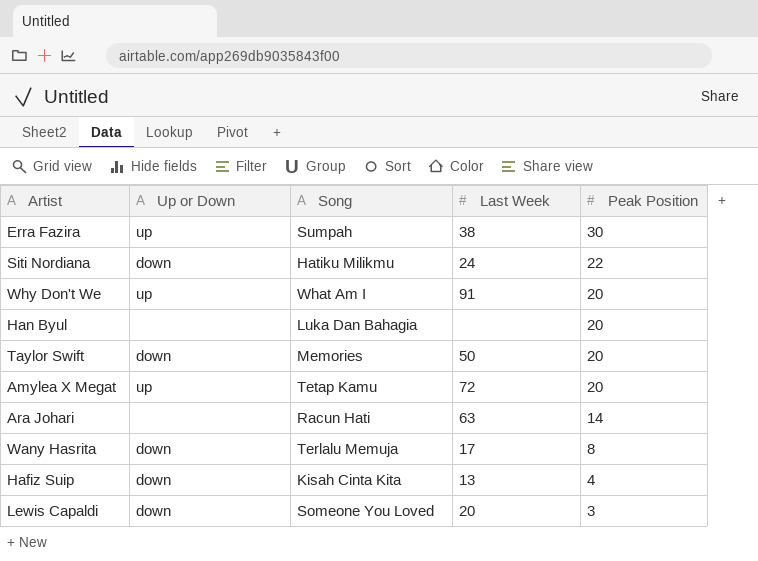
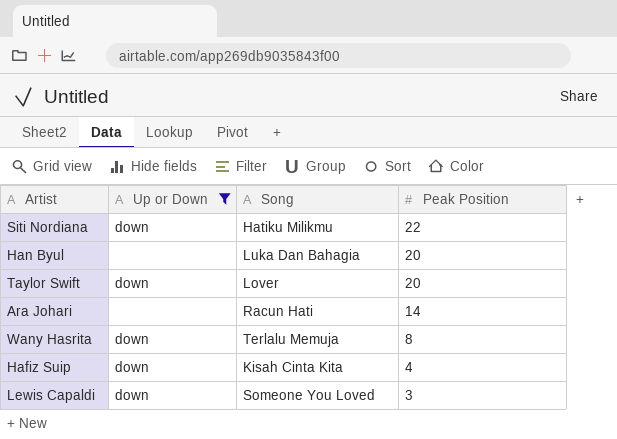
filter: none -> Up or Down != up
column Last Week | position: 4 -> none
Taylor Swift | Song: Memories -> Lover

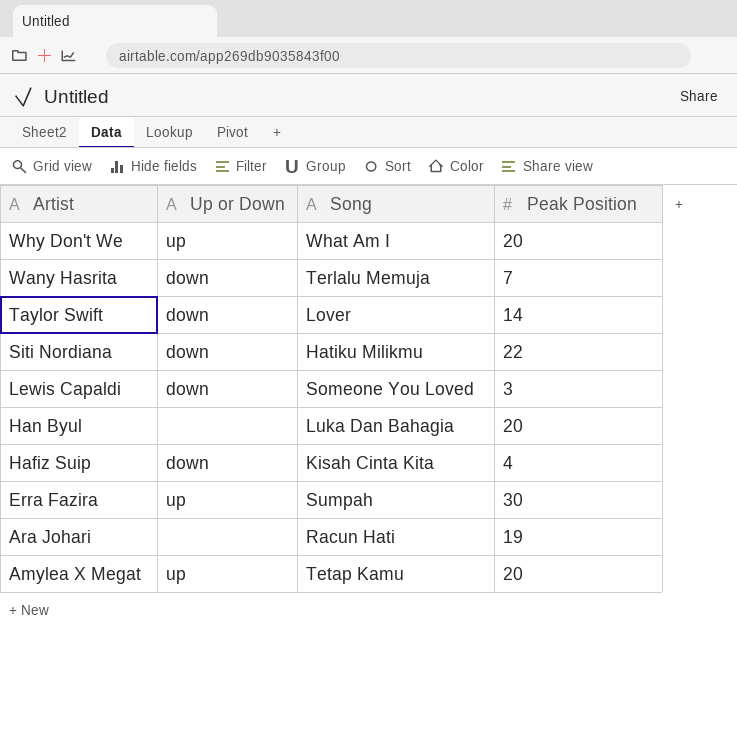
filter: Up or Down != up -> none
row order: Peak Position descending -> Artist descending
Wany Hasrita | Peak Position: 8 -> 7
Taylor Swift | Peak Position: 20 -> 14
Ara Johari | Peak Position: 14 -> 19

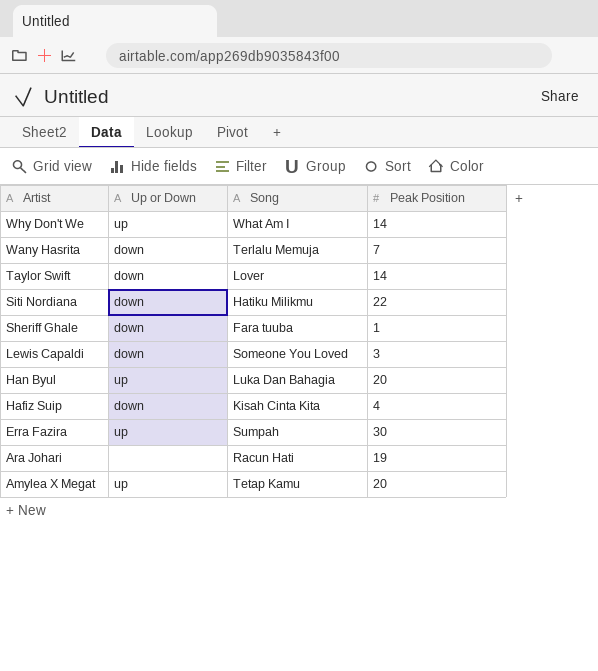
Why Don't We | Peak Position: 20 -> 14
row Sheriff Ghale: none -> down | Fara tuuba | 1
Han Byul | Up or Down: none -> up

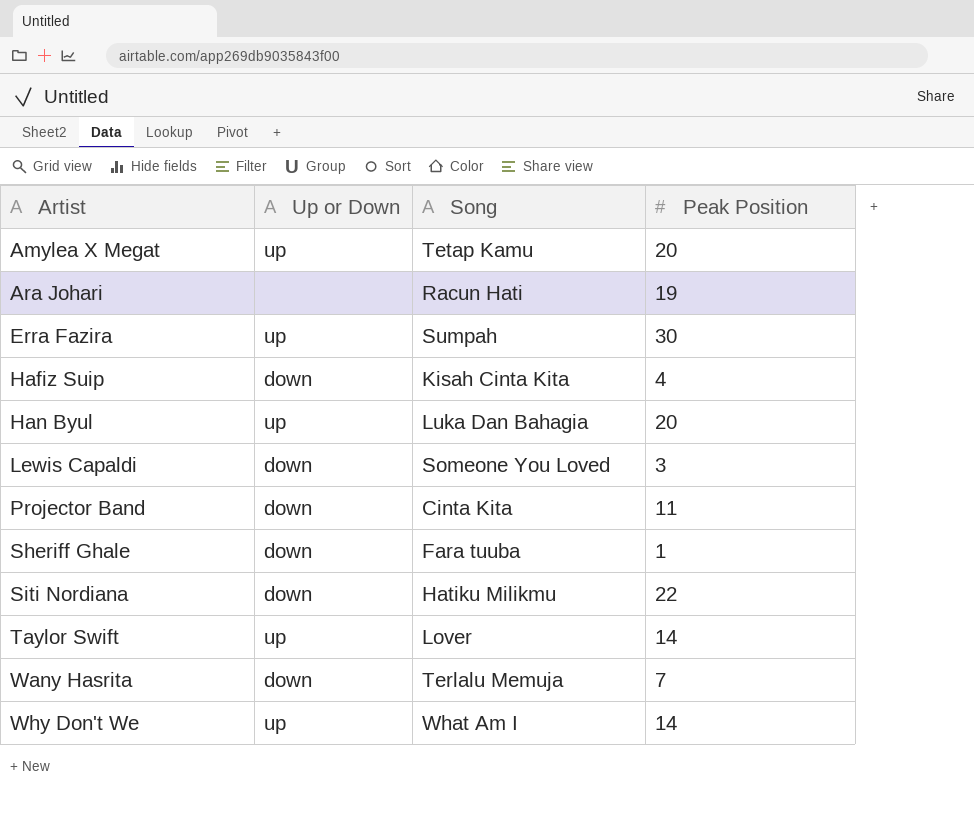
row order: Artist descending -> Artist ascending
row Projector Band: none -> down | Cinta Kita | 11
Taylor Swift | Up or Down: down -> up

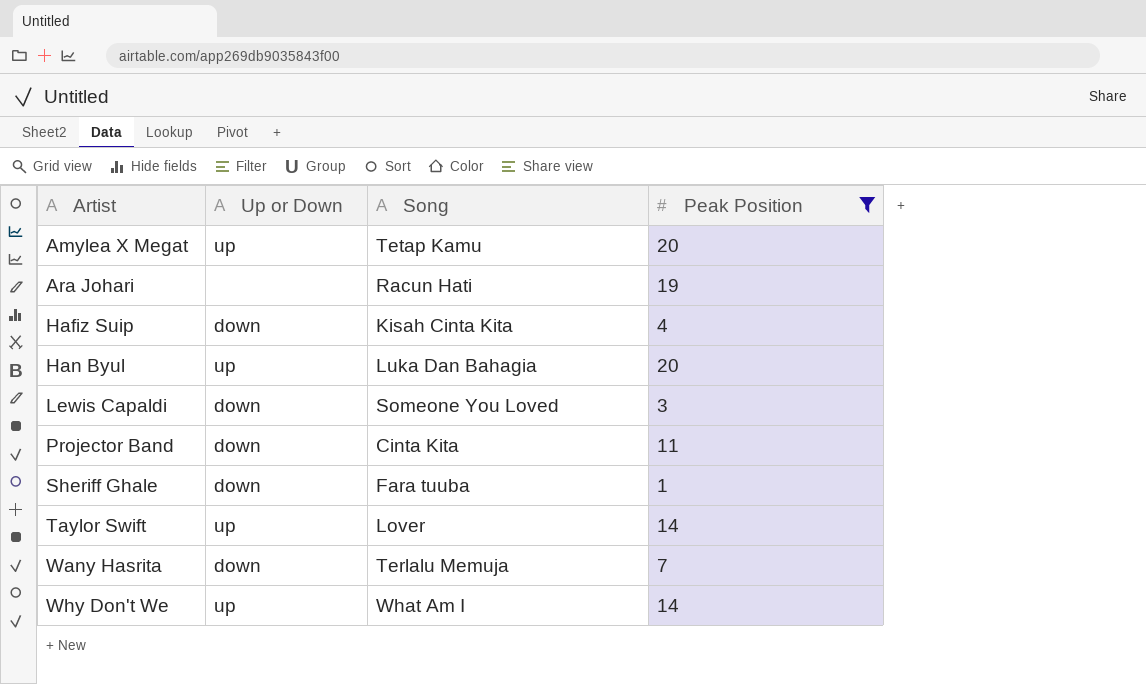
filter: none -> Peak Position <= 20

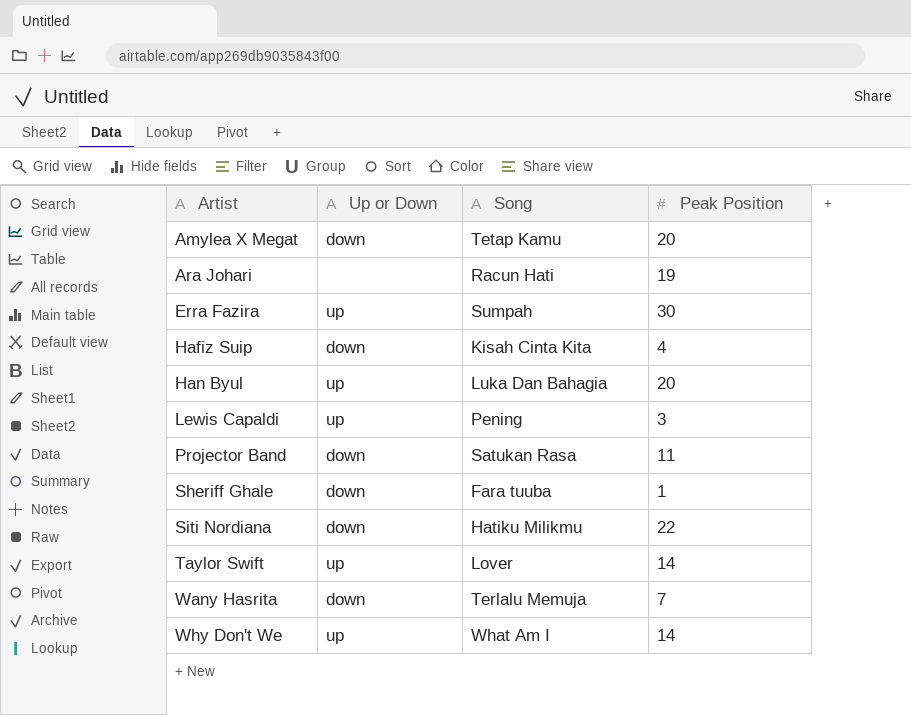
filter: Peak Position <= 20 -> none
Amylea X Megat | Up or Down: up -> down
Lewis Capaldi | Up or Down: down -> up
Lewis Capaldi | Song: Someone You Loved -> Pening
Projector Band | Song: Cinta Kita -> Satukan Rasa

